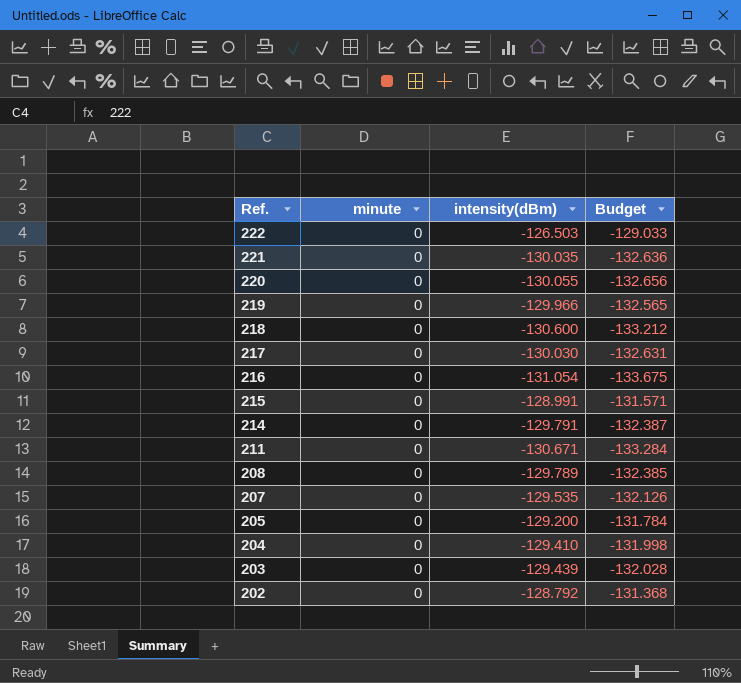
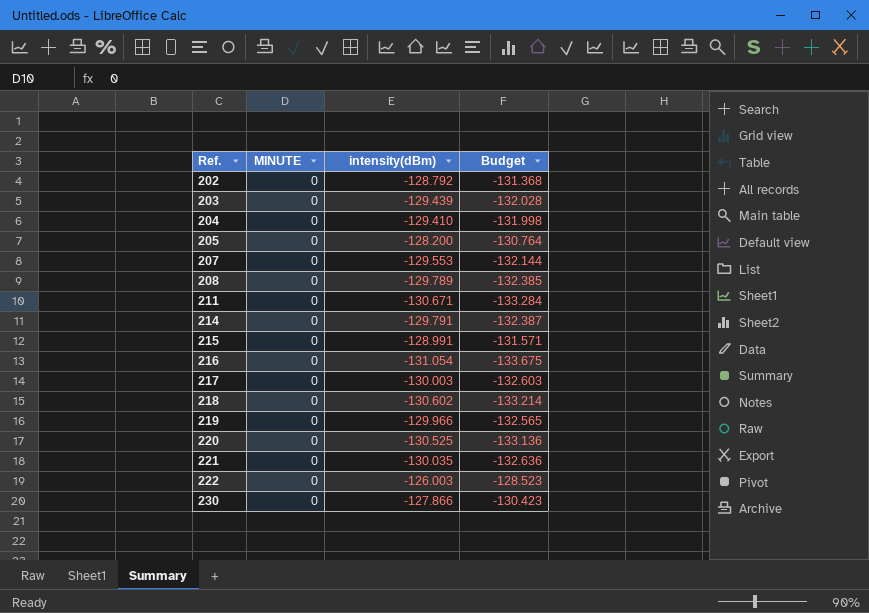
row order: Ref. descending -> Ref. ascending
column name: minute -> MINUTE
205 | intensity(dBm): -129.200 -> -128.200
205 | Budget: -131.784 -> -130.764
207 | intensity(dBm): -129.535 -> -129.553
207 | Budget: -132.126 -> -132.144
217 | intensity(dBm): -130.030 -> -130.003
217 | Budget: -132.631 -> -132.603
218 | intensity(dBm): -130.600 -> -130.602
218 | Budget: -133.212 -> -133.214
220 | intensity(dBm): -130.055 -> -130.525
220 | Budget: -132.656 -> -133.136
222 | intensity(dBm): -126.503 -> -126.003
222 | Budget: -129.033 -> -128.523
row 230: none -> 0 | -127.866 | -130.423

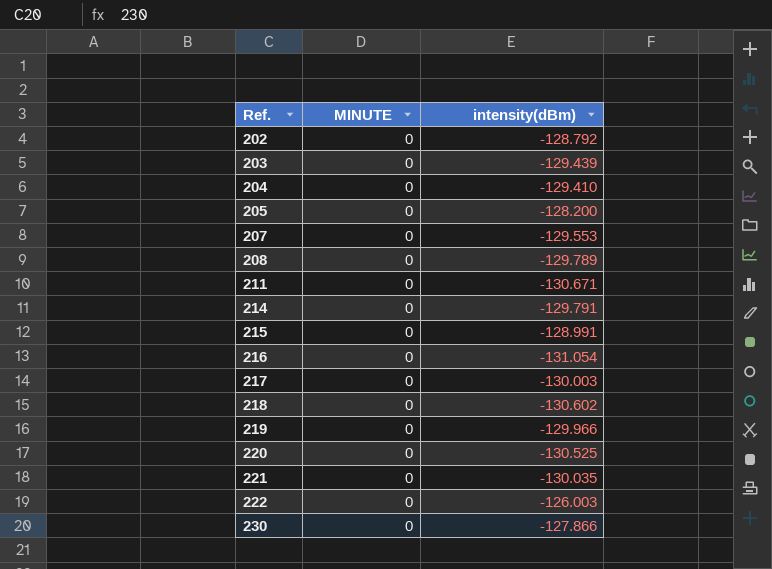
column Budget | formula: [intensity(dBm)] * 1.02 -> none

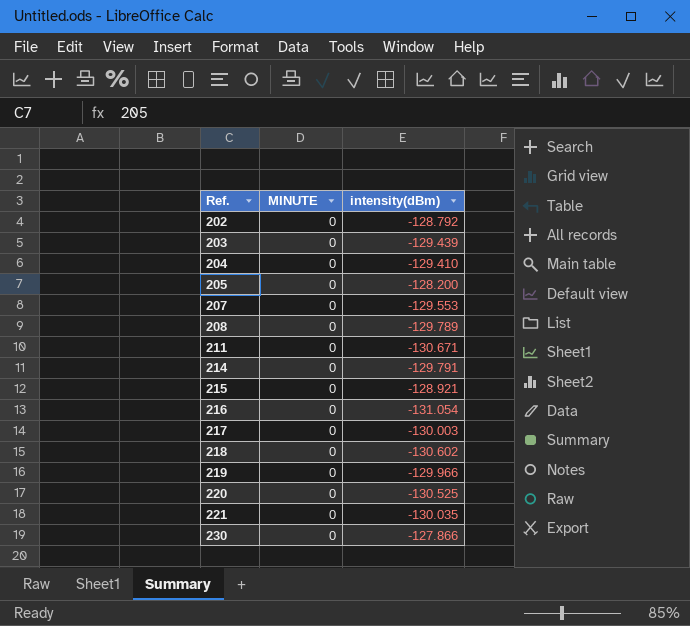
row 222: 0 | -126.003 -> none
215 | intensity(dBm): -128.991 -> -128.921

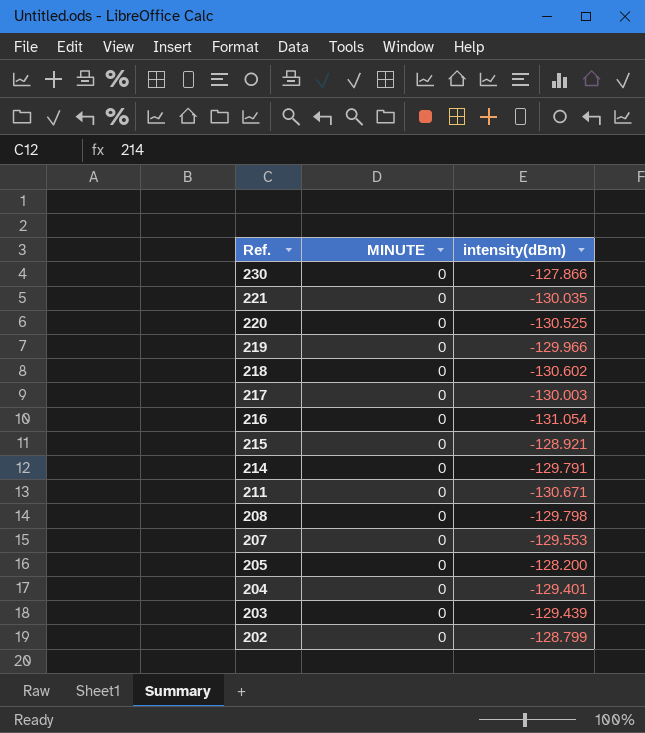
row order: Ref. ascending -> Ref. descending
208 | intensity(dBm): -129.789 -> -129.798
204 | intensity(dBm): -129.410 -> -129.401
202 | intensity(dBm): -128.792 -> -128.799

